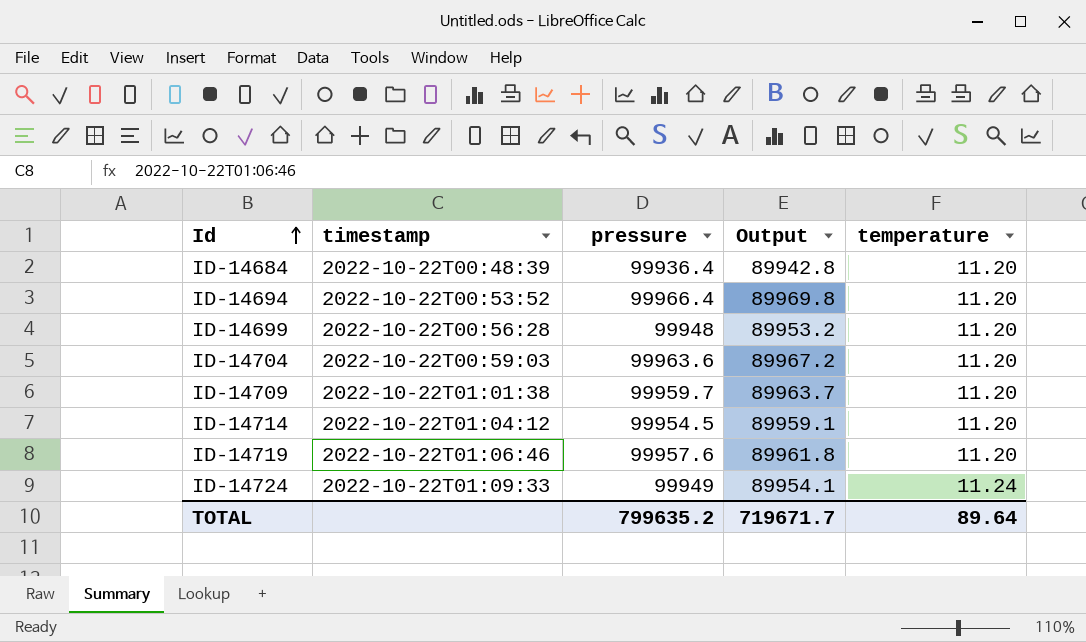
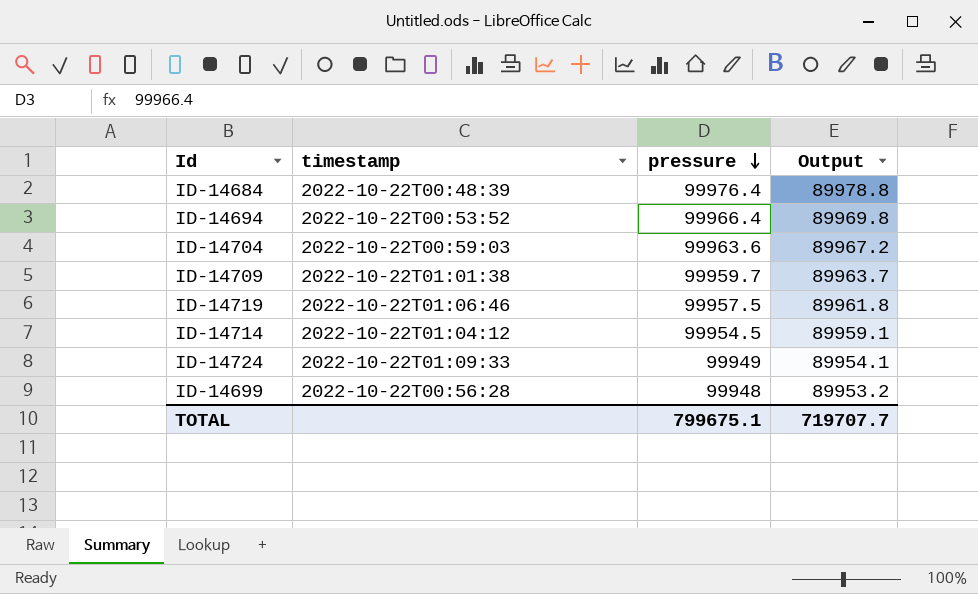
row order: Id ascending -> pressure descending
column temperature | position: 5 -> none
ID-14684 | pressure: 99936.4 -> 99976.4
ID-14684 | Output: 89942.8 -> 89978.8
ID-14719 | pressure: 99957.6 -> 99957.5
TOTAL | pressure: 799635.2 -> 799675.1
TOTAL | Output: 719671.7 -> 719707.7

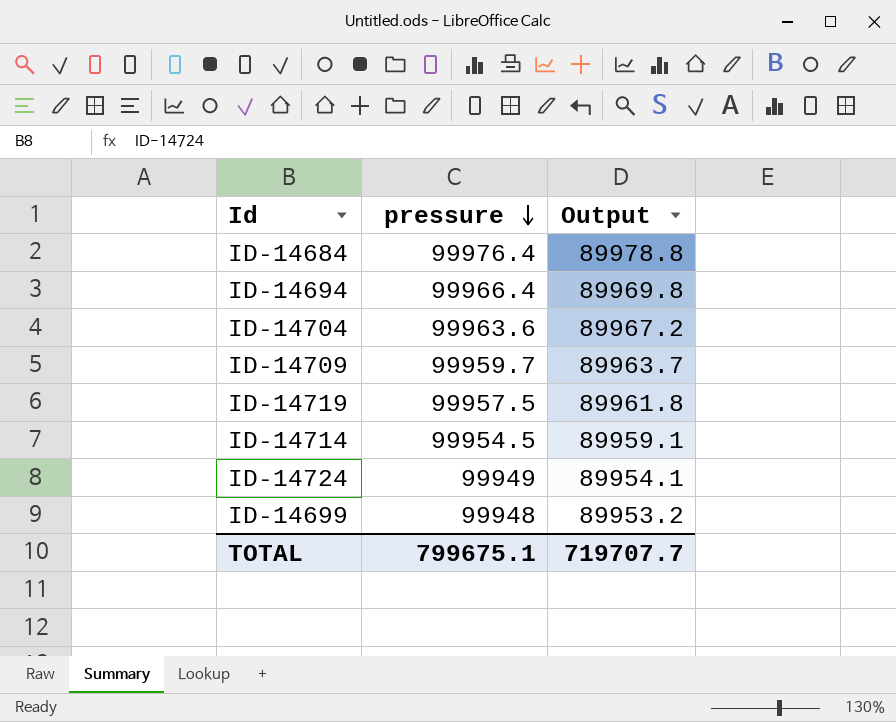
column timestamp | position: 2 -> none

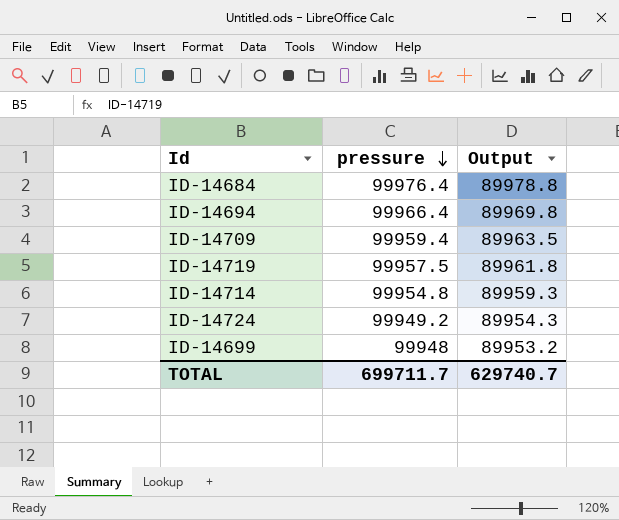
row ID-14704: 99963.6 | 89967.2 -> none
ID-14709 | pressure: 99959.7 -> 99959.4
ID-14709 | Output: 89963.7 -> 89963.5
ID-14714 | pressure: 99954.5 -> 99954.8
ID-14714 | Output: 89959.1 -> 89959.3
ID-14724 | pressure: 99949 -> 99949.2
ID-14724 | Output: 89954.1 -> 89954.3
TOTAL | pressure: 799675.1 -> 699711.7
TOTAL | Output: 719707.7 -> 629740.7

